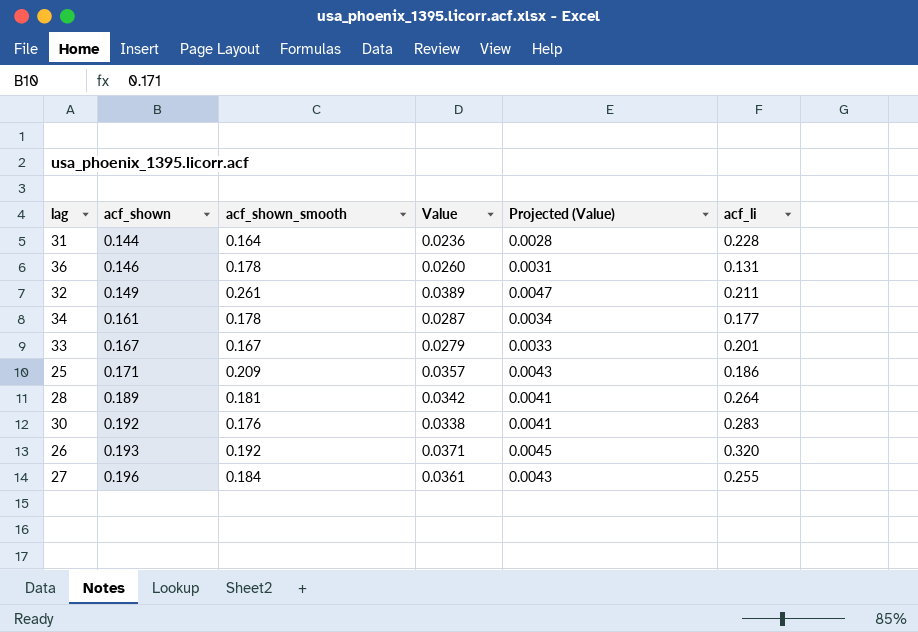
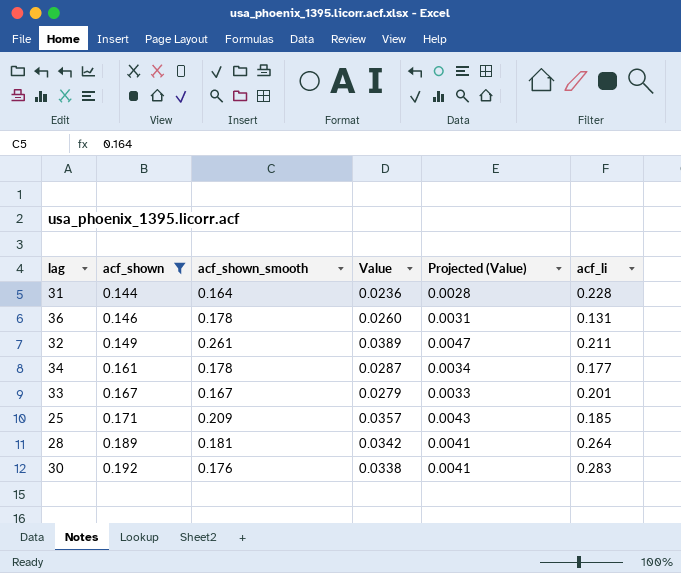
filter: none -> acf_shown <= 0.192
25 | acf_li: 0.186 -> 0.185

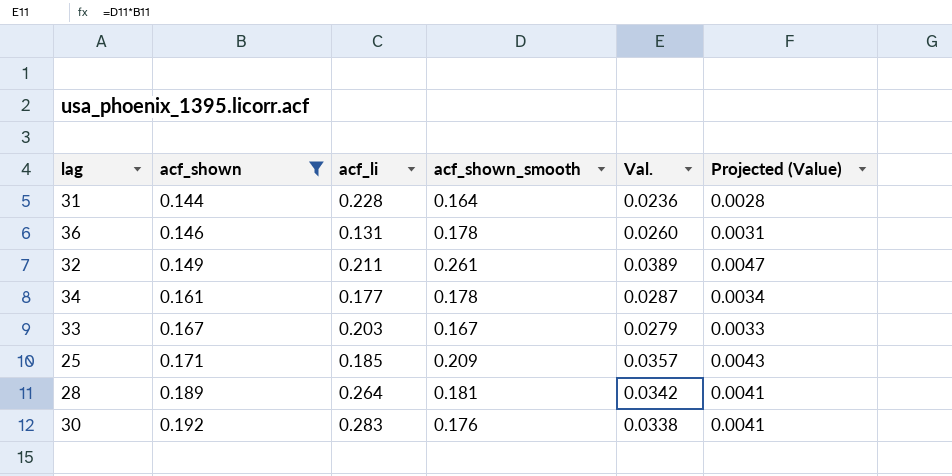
column acf_li | position: 6 -> 3
column name: Value -> Val.
33 | acf_li: 0.201 -> 0.203

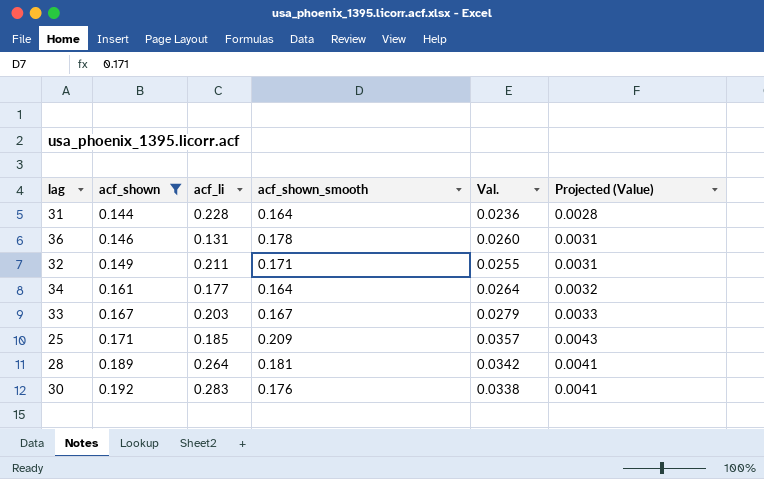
32 | acf_shown_smooth: 0.261 -> 0.171
32 | Val.: 0.0389 -> 0.0255
32 | Projected (Value): 0.0047 -> 0.0031
34 | acf_shown_smooth: 0.178 -> 0.164
34 | Val.: 0.0287 -> 0.0264
34 | Projected (Value): 0.0034 -> 0.0032

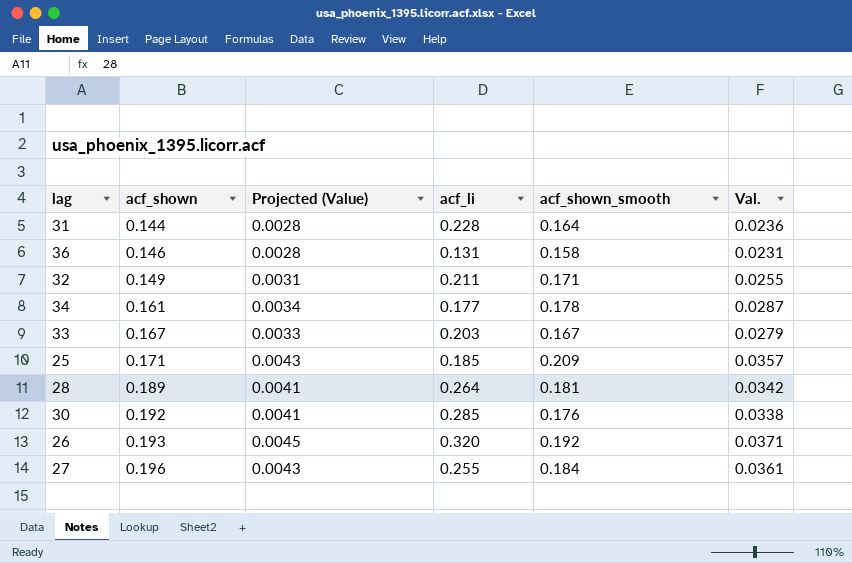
filter: acf_shown <= 0.192 -> none
column Projected (Value) | position: 6 -> 3
36 | Projected (Value): 0.0031 -> 0.0028
36 | acf_shown_smooth: 0.178 -> 0.158
36 | Val.: 0.0260 -> 0.0231
34 | Projected (Value): 0.0032 -> 0.0034
34 | acf_shown_smooth: 0.164 -> 0.178
34 | Val.: 0.0264 -> 0.0287
30 | acf_li: 0.283 -> 0.285

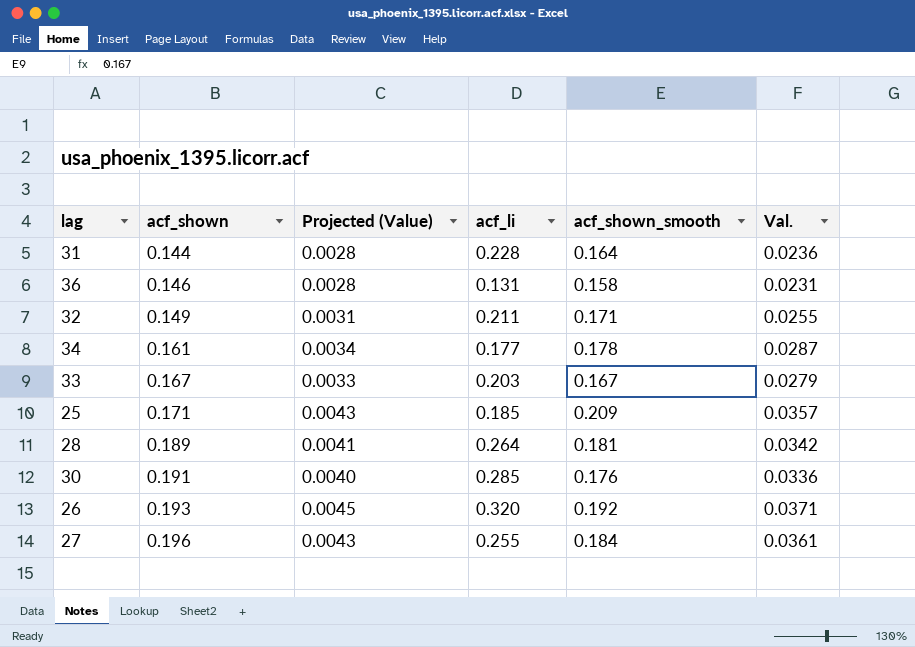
30 | acf_shown: 0.192 -> 0.191
30 | Projected (Value): 0.0041 -> 0.0040
30 | Val.: 0.0338 -> 0.0336

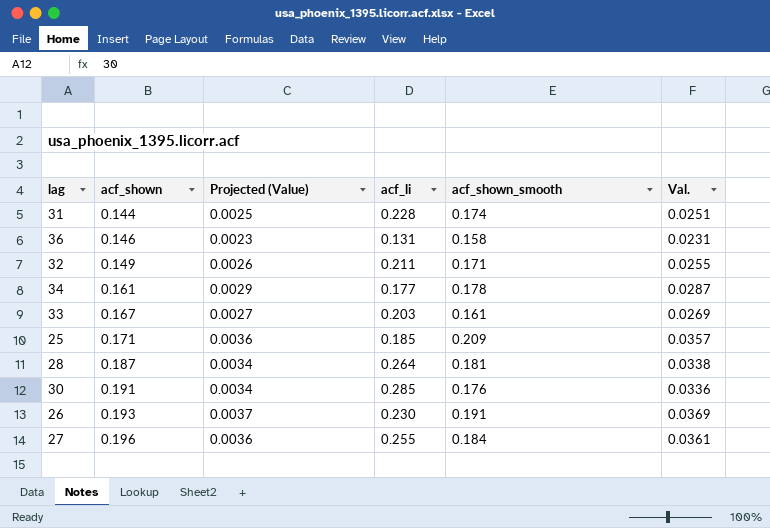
column Projected (Value) | formula: [Val.] * 0.12 -> [Val.] * 0.1
31 | acf_shown_smooth: 0.164 -> 0.174
31 | Val.: 0.0236 -> 0.0251
33 | acf_shown_smooth: 0.167 -> 0.161
33 | Val.: 0.0279 -> 0.0269
28 | acf_shown: 0.189 -> 0.187
28 | Val.: 0.0342 -> 0.0338
26 | acf_li: 0.320 -> 0.230
26 | acf_shown_smooth: 0.192 -> 0.191
26 | Val.: 0.0371 -> 0.0369

